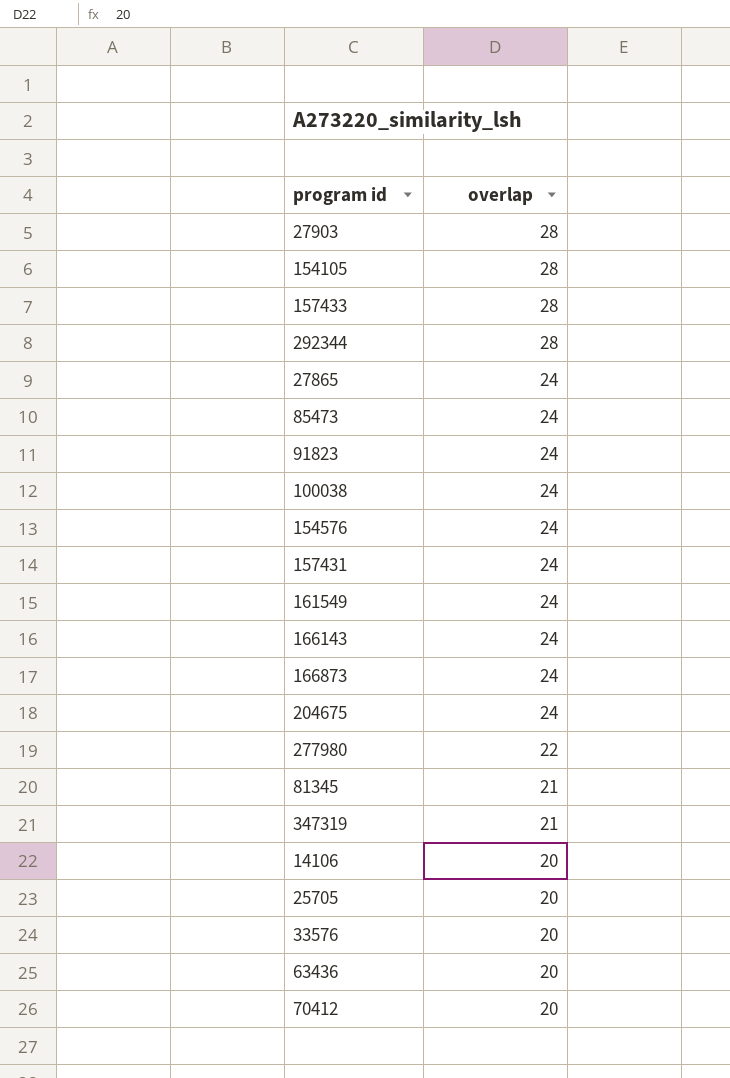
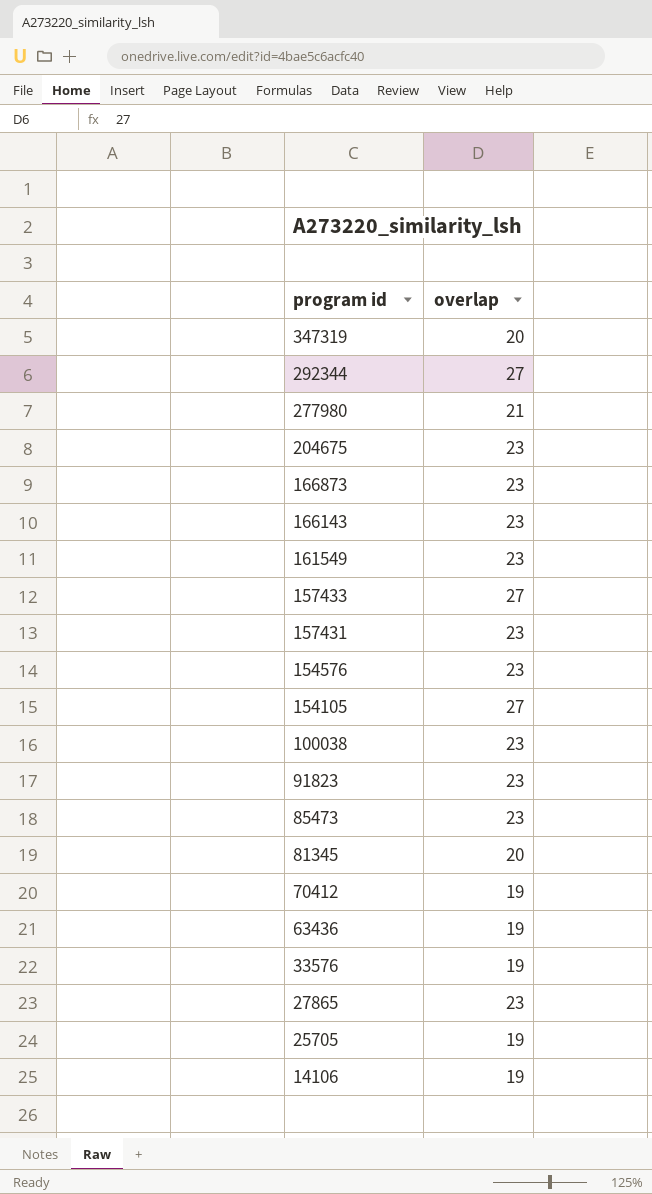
row order: overlap descending -> program id descending
row 27903: 28 -> none
347319 | overlap: 21 -> 20
292344 | overlap: 28 -> 27
277980 | overlap: 22 -> 21
204675 | overlap: 24 -> 23
166873 | overlap: 24 -> 23
166143 | overlap: 24 -> 23
161549 | overlap: 24 -> 23
157433 | overlap: 28 -> 27
157431 | overlap: 24 -> 23
154576 | overlap: 24 -> 23
154105 | overlap: 28 -> 27
100038 | overlap: 24 -> 23
91823 | overlap: 24 -> 23
85473 | overlap: 24 -> 23
81345 | overlap: 21 -> 20
70412 | overlap: 20 -> 19
63436 | overlap: 20 -> 19
33576 | overlap: 20 -> 19
27865 | overlap: 24 -> 23
25705 | overlap: 20 -> 19
14106 | overlap: 20 -> 19

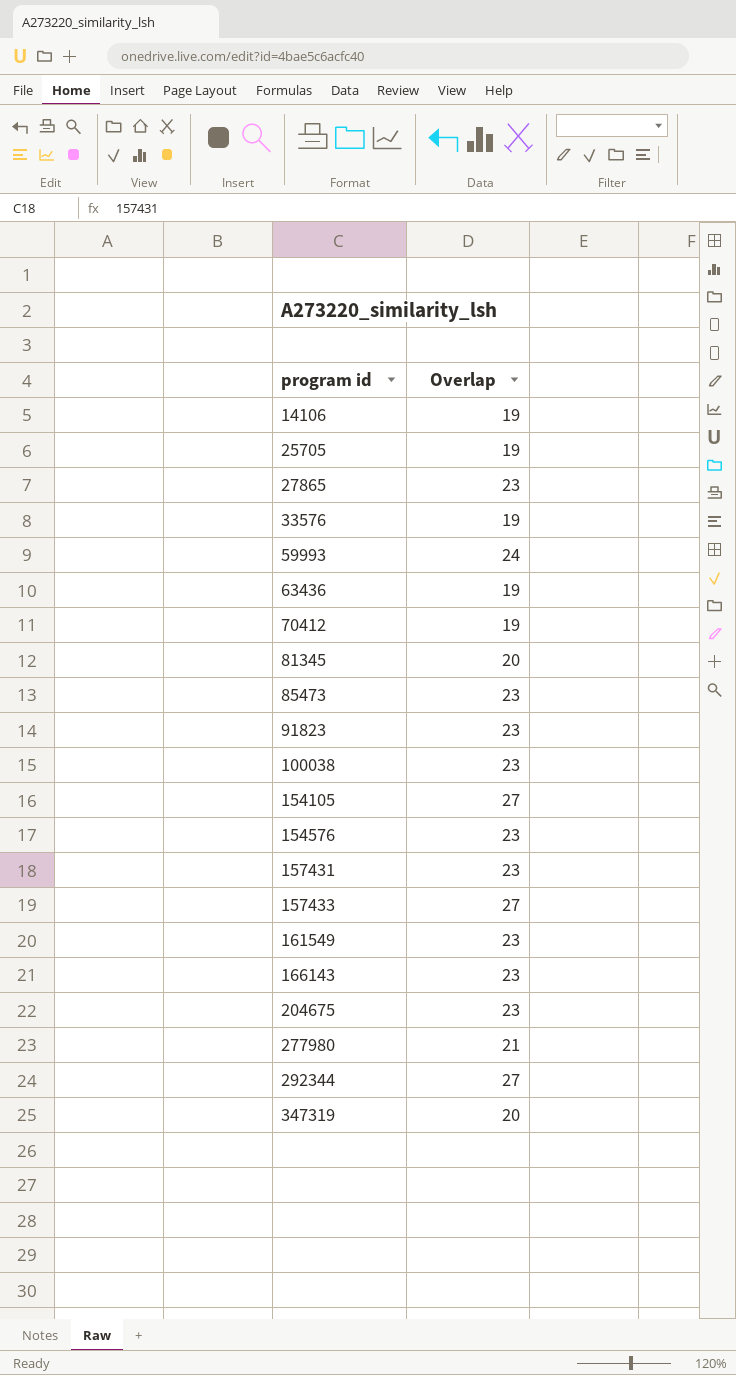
row order: program id descending -> program id ascending
column name: overlap -> Overlap
row 166873: 23 -> none
row 59993: none -> 24

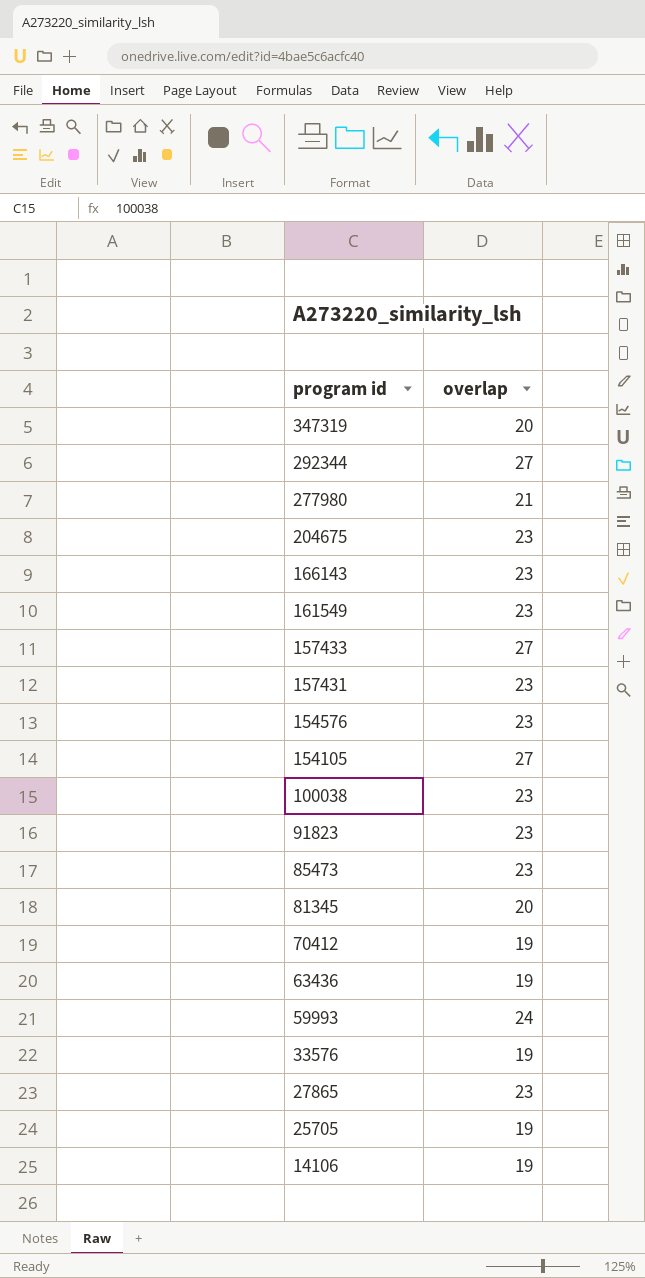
row order: program id ascending -> program id descending
column name: Overlap -> overlap

